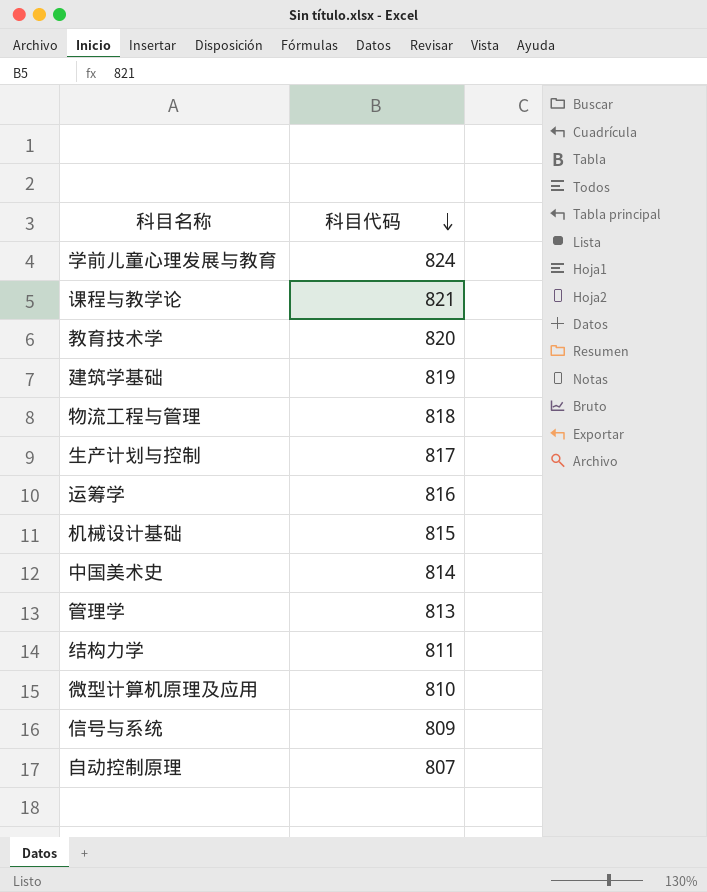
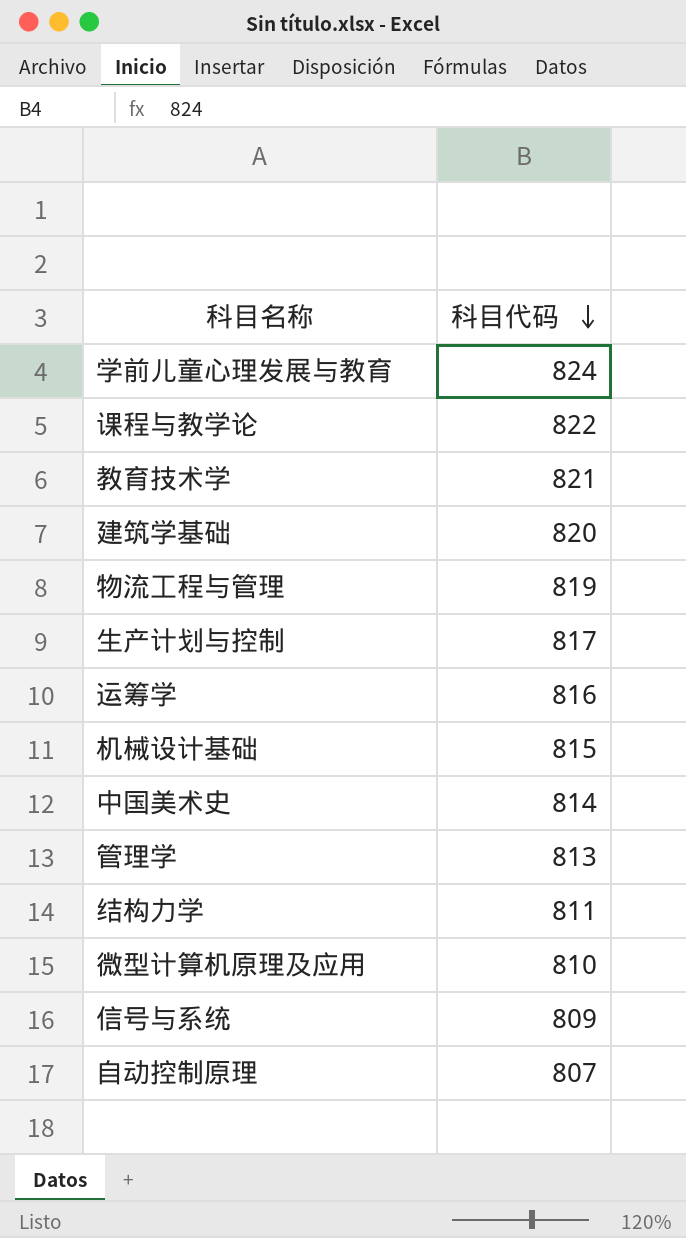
课程与教学论 | 科目代码: 821 -> 822
教育技术学 | 科目代码: 820 -> 821
建筑学基础 | 科目代码: 819 -> 820
物流工程与管理 | 科目代码: 818 -> 819

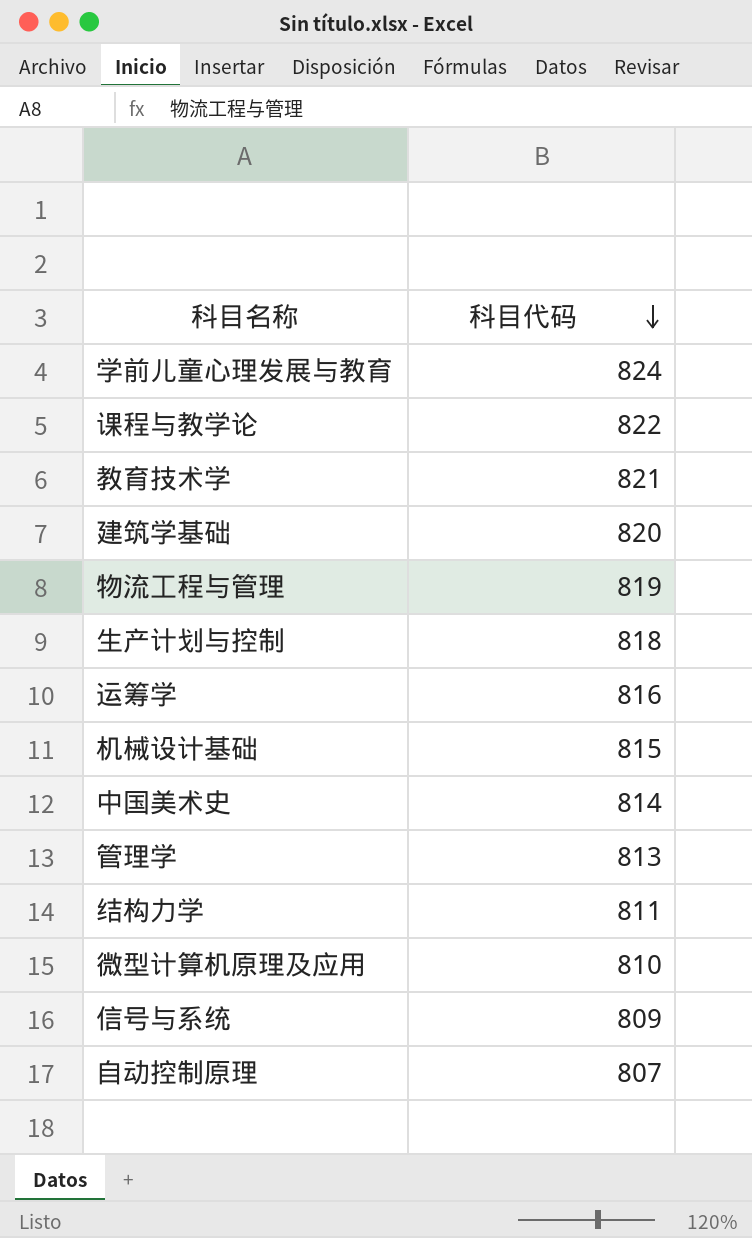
生产计划与控制 | 科目代码: 817 -> 818

